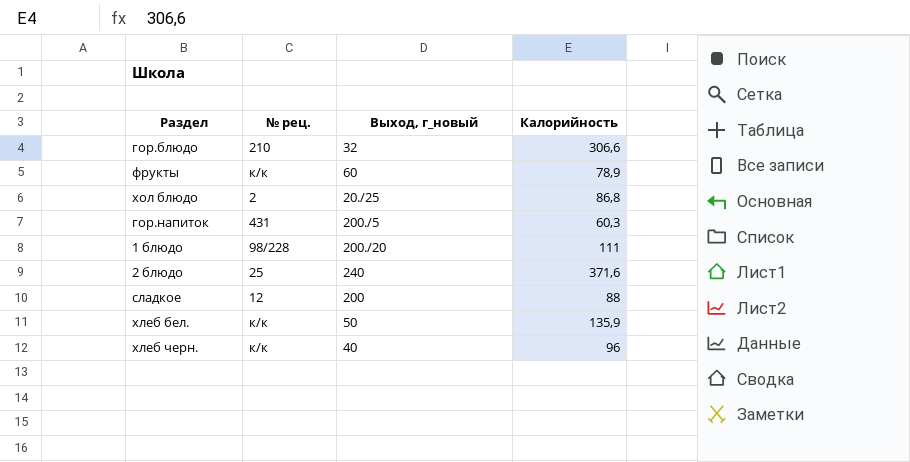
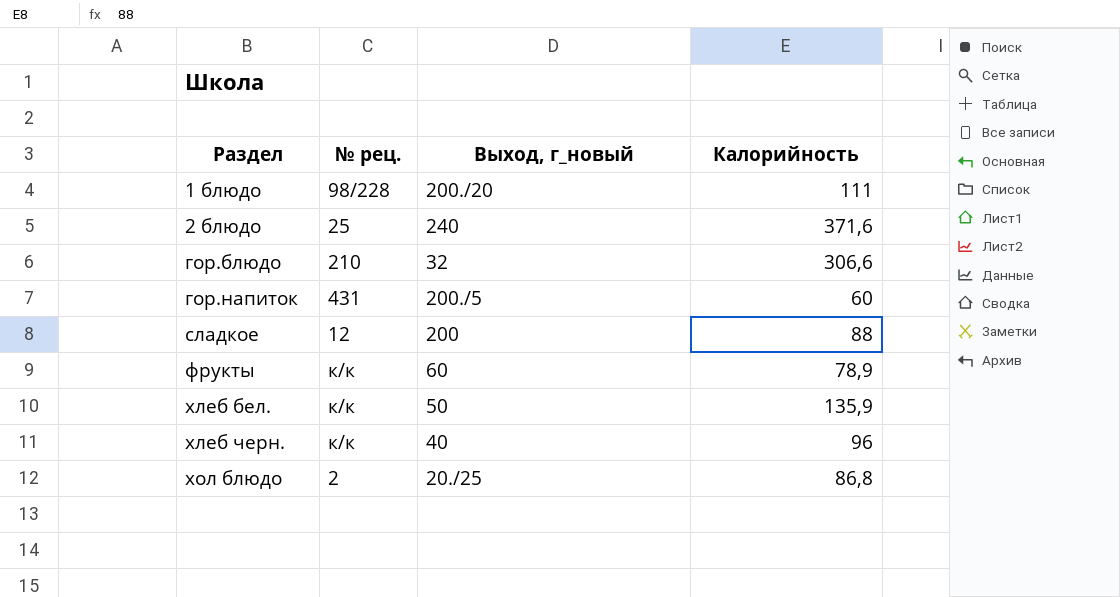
row order: none -> Раздел ascending
гор.напиток | Калорийность: 60,3 -> 60

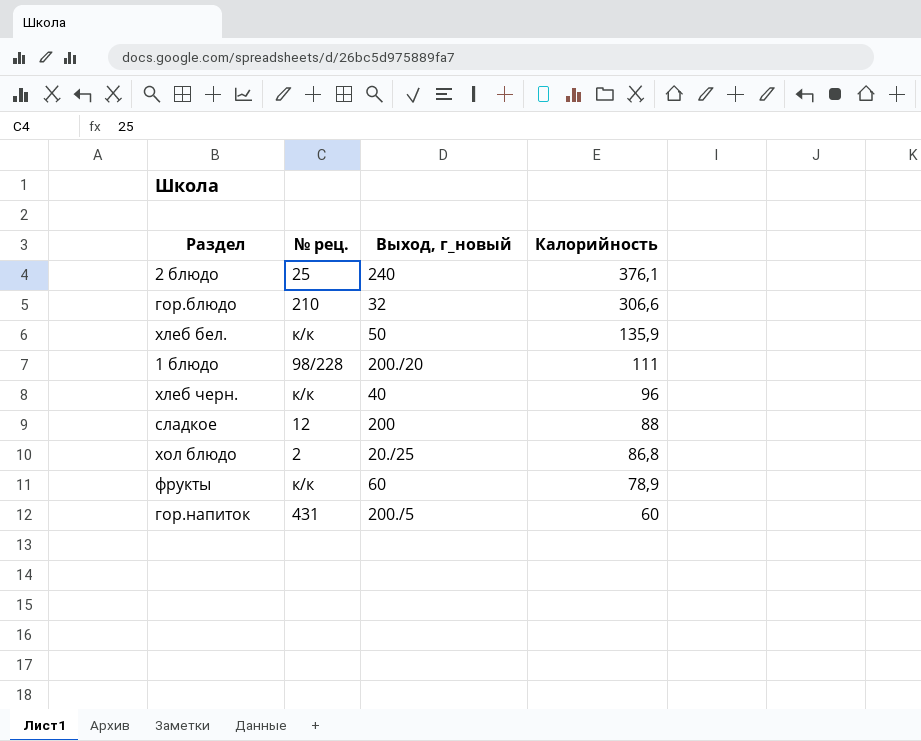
row order: Раздел ascending -> Калорийность descending
2 блюдо | Калорийность: 371,6 -> 376,1

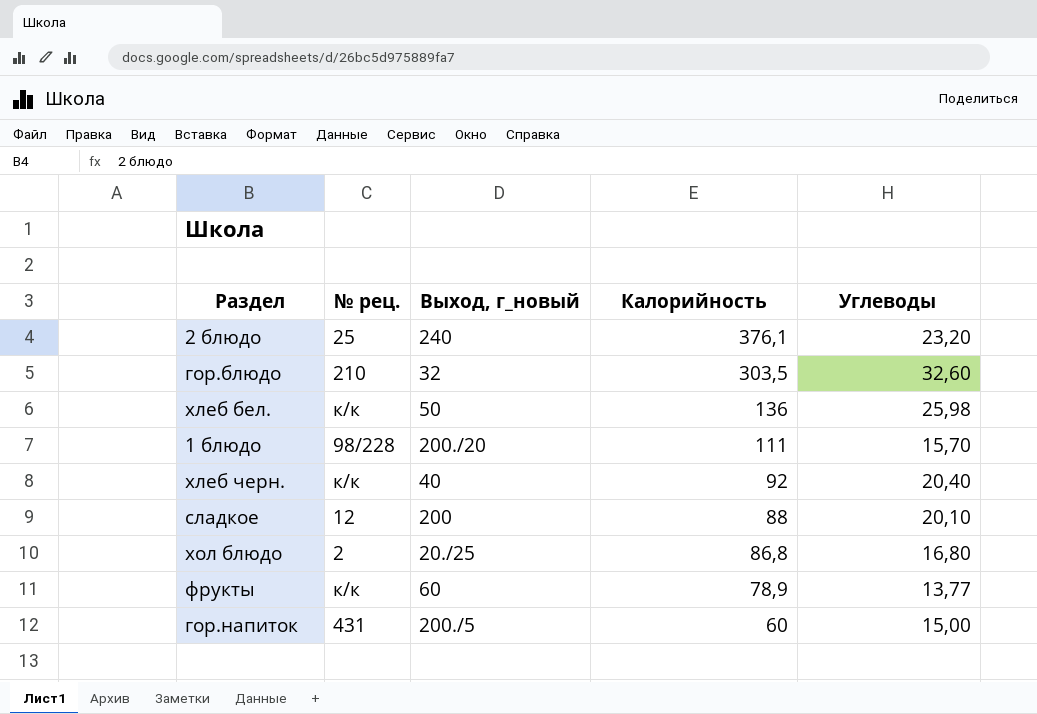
column Углеводы | position: none -> 5
гор.блюдо | Калорийность: 306,6 -> 303,5
хлеб бел. | Калорийность: 135,9 -> 136
хлеб черн. | Калорийность: 96 -> 92

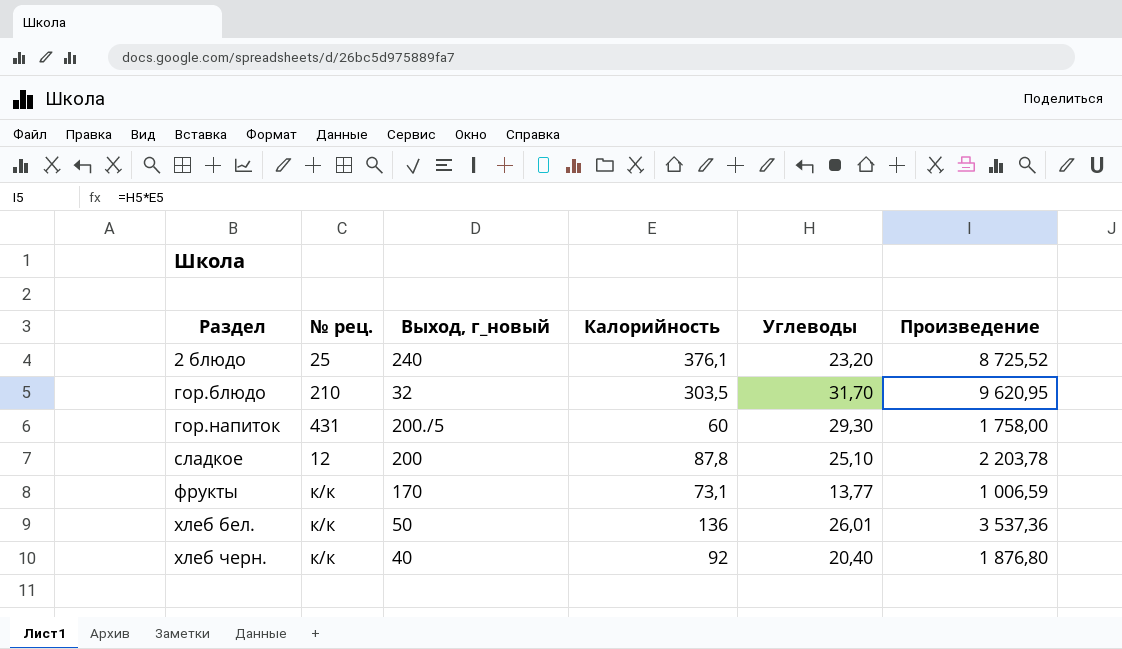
row order: Калорийность descending -> Раздел ascending
column Произведение | formula: none -> [Калорийность] * [Углеводы]
row 1 блюдо: 98/228 | 200./20 | 111 | 15,70 -> none
row хол блюдо: 2 | 20./25 | 86,8 | 16,80 -> none
гор.блюдо | Углеводы: 32,60 -> 31,70
гор.напиток | Углеводы: 15,00 -> 29,30
сладкое | Калорийность: 88 -> 87,8
сладкое | Углеводы: 20,10 -> 25,10
фрукты | Выход, г_новый: 60 -> 170
фрукты | Калорийность: 78,9 -> 73,1
хлеб бел. | Углеводы: 25,98 -> 26,01

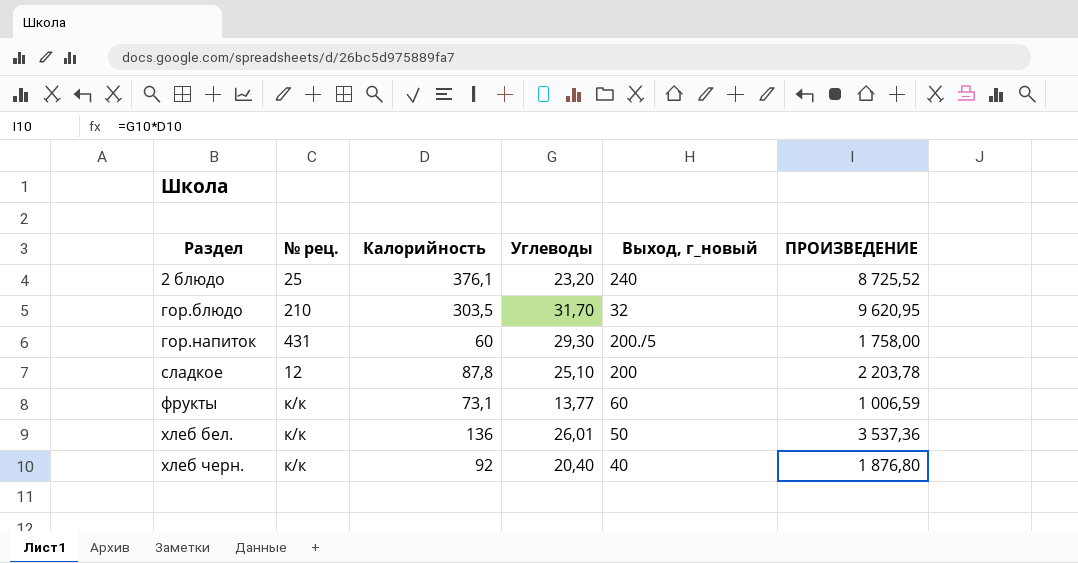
column Выход, г_новый | position: 3 -> 5
column name: Произведение -> ПРОИЗВЕДЕНИЕ
фрукты | Выход, г_новый: 170 -> 60

